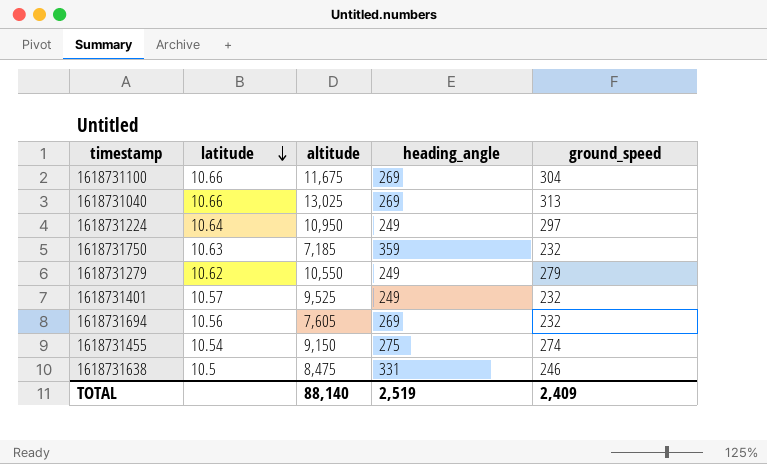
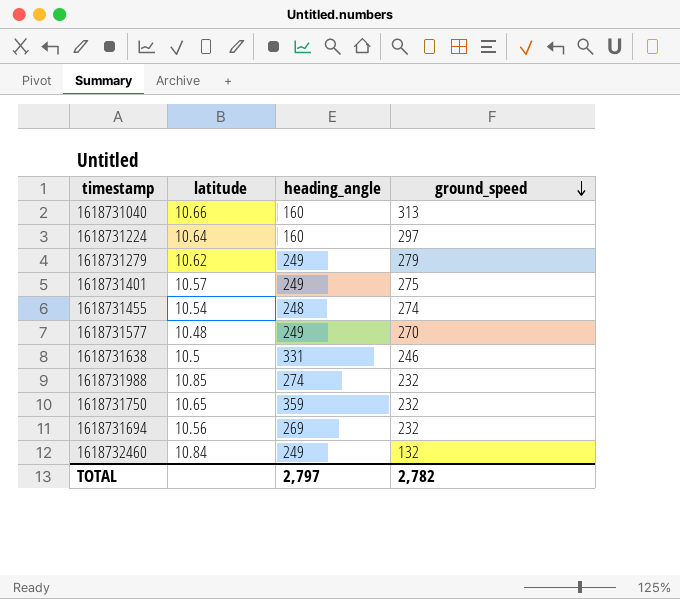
row order: latitude descending -> ground_speed descending
column altitude | position: 3 -> none
row 1618731100: 10.66 | 11,675 | 269 | 304 -> none
1618731040 | heading_angle: 269 -> 160
1618731224 | heading_angle: 249 -> 160
1618731401 | ground_speed: 232 -> 275
1618731455 | heading_angle: 275 -> 248
row 1618731577: none -> 10.48 | 249 | 270
row 1618731988: none -> 10.85 | 274 | 232
1618731750 | latitude: 10.63 -> 10.65
row 1618732460: none -> 10.84 | 249 | 132
TOTAL | heading_angle: 2,519 -> 2,797
TOTAL | ground_speed: 2,409 -> 2,782

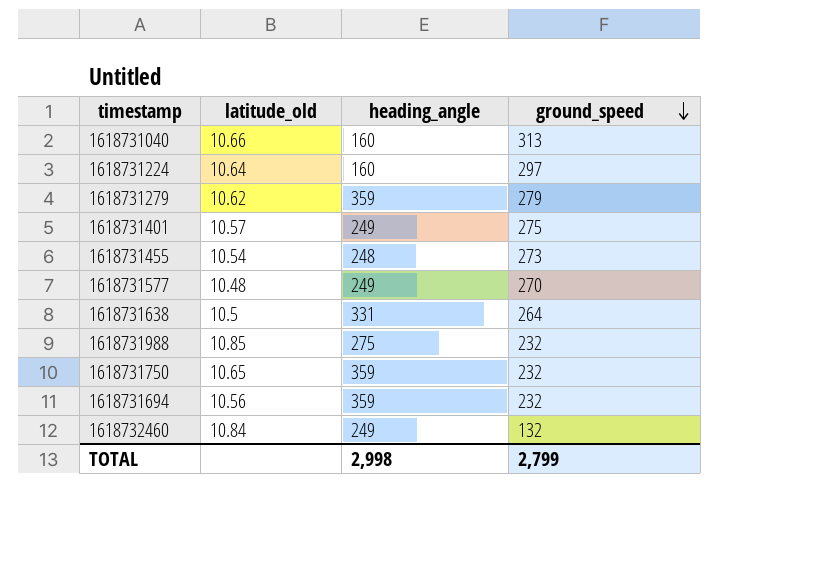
column name: latitude -> latitude_old
1618731279 | heading_angle: 249 -> 359
1618731455 | ground_speed: 274 -> 273
1618731638 | ground_speed: 246 -> 264
1618731988 | heading_angle: 274 -> 275
1618731694 | heading_angle: 269 -> 359
TOTAL | heading_angle: 2,797 -> 2,998
TOTAL | ground_speed: 2,782 -> 2,799

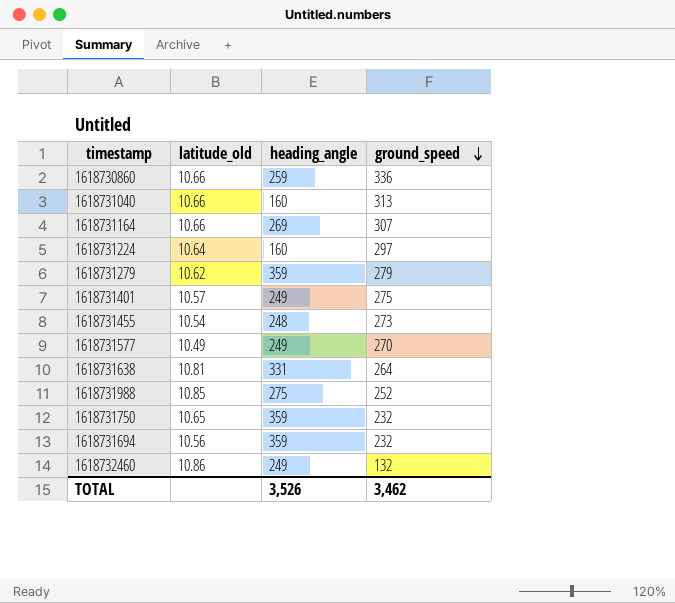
row 1618730860: none -> 10.66 | 259 | 336
row 1618731164: none -> 10.66 | 269 | 307
1618731577 | latitude_old: 10.48 -> 10.49
1618731638 | latitude_old: 10.5 -> 10.81
1618731988 | ground_speed: 232 -> 252
1618732460 | latitude_old: 10.84 -> 10.86
TOTAL | heading_angle: 2,998 -> 3,526
TOTAL | ground_speed: 2,799 -> 3,462

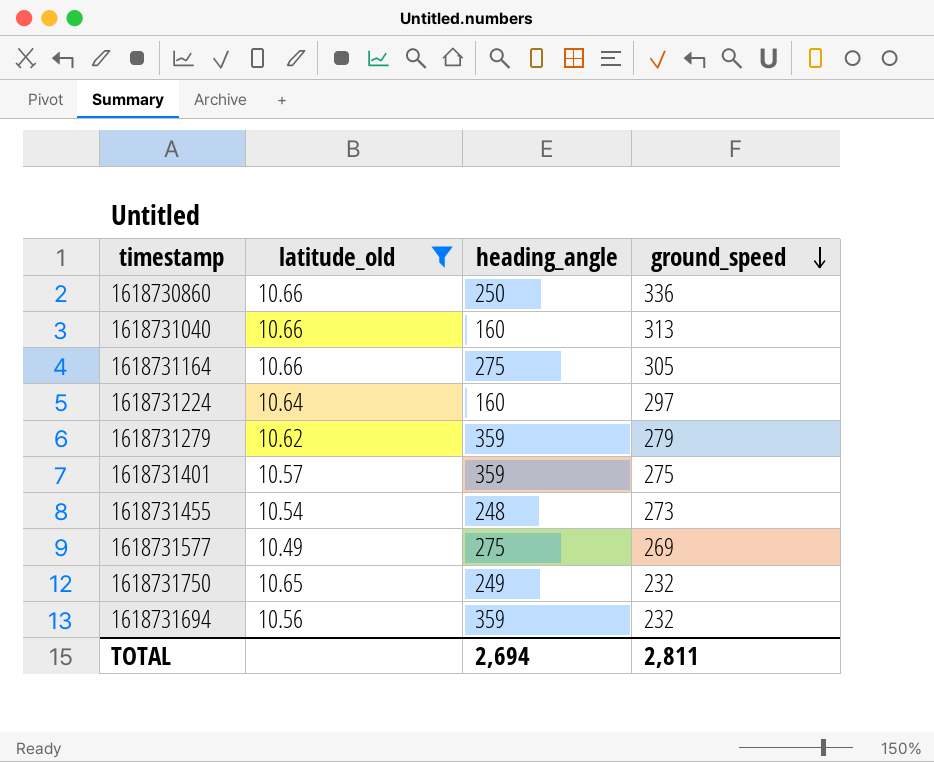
filter: none -> latitude_old <= 10.66
1618730860 | heading_angle: 259 -> 250
1618731164 | heading_angle: 269 -> 275
1618731164 | ground_speed: 307 -> 305
1618731401 | heading_angle: 249 -> 359
1618731577 | heading_angle: 249 -> 275
1618731577 | ground_speed: 270 -> 269
1618731750 | heading_angle: 359 -> 249
TOTAL | heading_angle: 3,526 -> 2,694
TOTAL | ground_speed: 3,462 -> 2,811

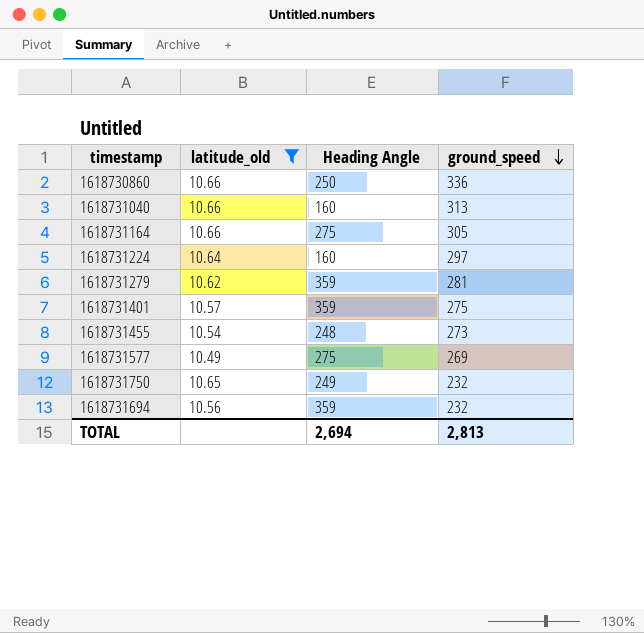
column name: heading_angle -> Heading Angle
1618731279 | ground_speed: 279 -> 281
TOTAL | ground_speed: 2,811 -> 2,813

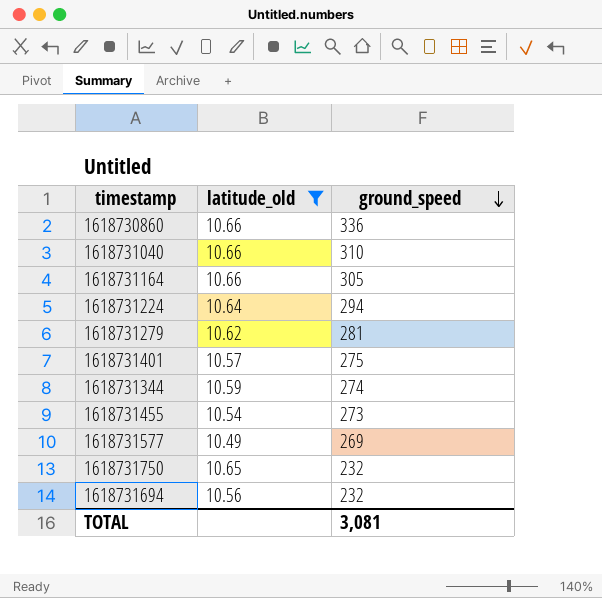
column Heading Angle | position: 3 -> none
1618731040 | ground_speed: 313 -> 310
1618731224 | ground_speed: 297 -> 294
row 1618731344: none -> 10.59 | 274
TOTAL | ground_speed: 2,813 -> 3,081

